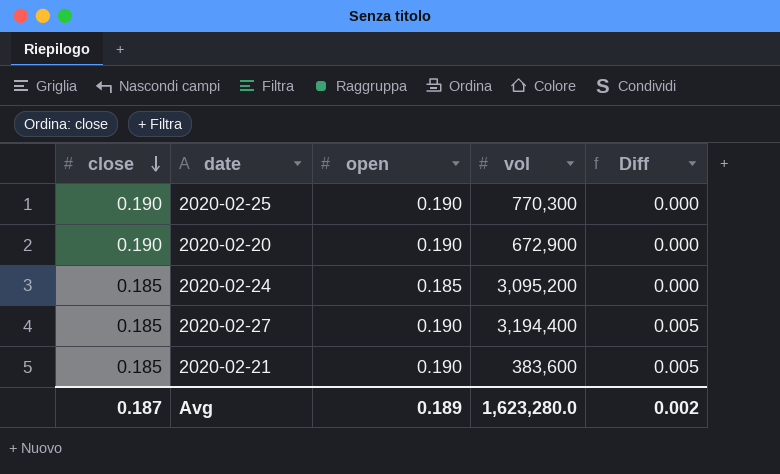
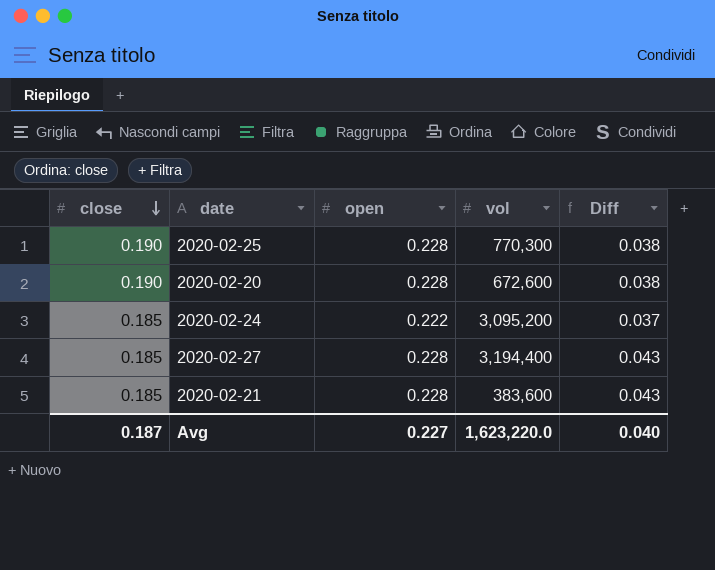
2020-02-25 | open: 0.190 -> 0.228
2020-02-25 | Diff: 0.000 -> 0.038
2020-02-20 | open: 0.190 -> 0.228
2020-02-20 | vol: 672,900 -> 672,600
2020-02-20 | Diff: 0.000 -> 0.038
2020-02-24 | open: 0.185 -> 0.222
2020-02-24 | Diff: 0.000 -> 0.037
2020-02-27 | open: 0.190 -> 0.228
2020-02-27 | Diff: 0.005 -> 0.043
2020-02-21 | open: 0.190 -> 0.228
2020-02-21 | Diff: 0.005 -> 0.043
Avg | open: 0.189 -> 0.227
Avg | vol: 1,623,280.0 -> 1,623,220.0
Avg | Diff: 0.002 -> 0.040

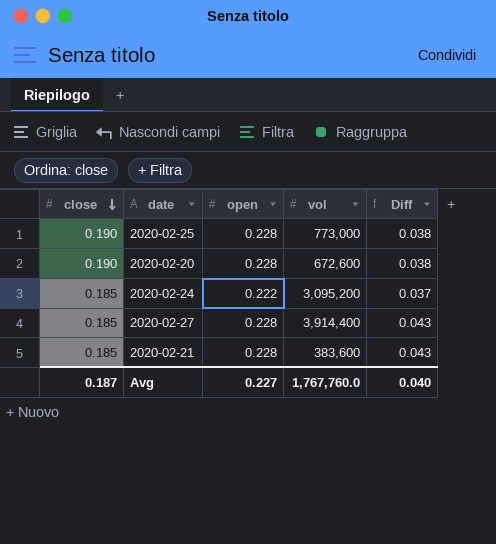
2020-02-25 | vol: 770,300 -> 773,000
2020-02-27 | vol: 3,194,400 -> 3,914,400
Avg | vol: 1,623,220.0 -> 1,767,760.0

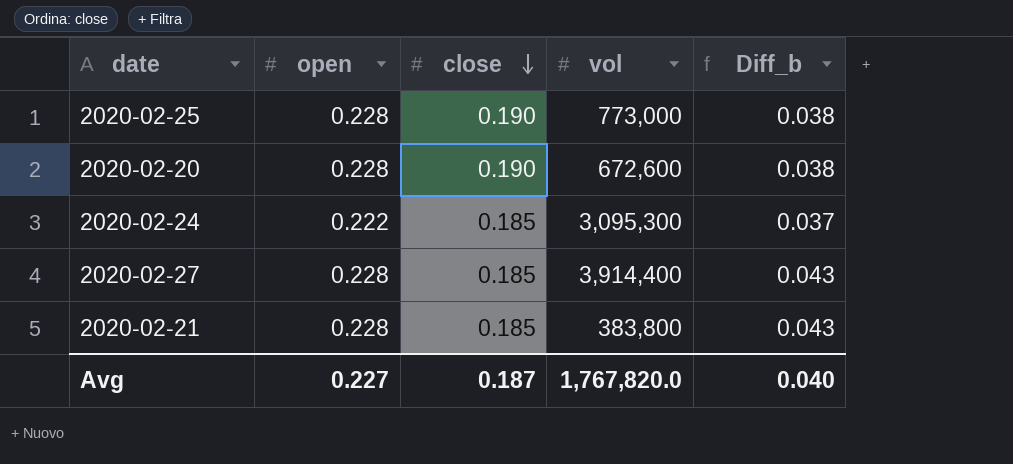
column close | position: 1 -> 3
column name: Diff -> Diff_b
2020-02-24 | vol: 3,095,200 -> 3,095,300
2020-02-21 | vol: 383,600 -> 383,800
Avg | vol: 1,767,760.0 -> 1,767,820.0

